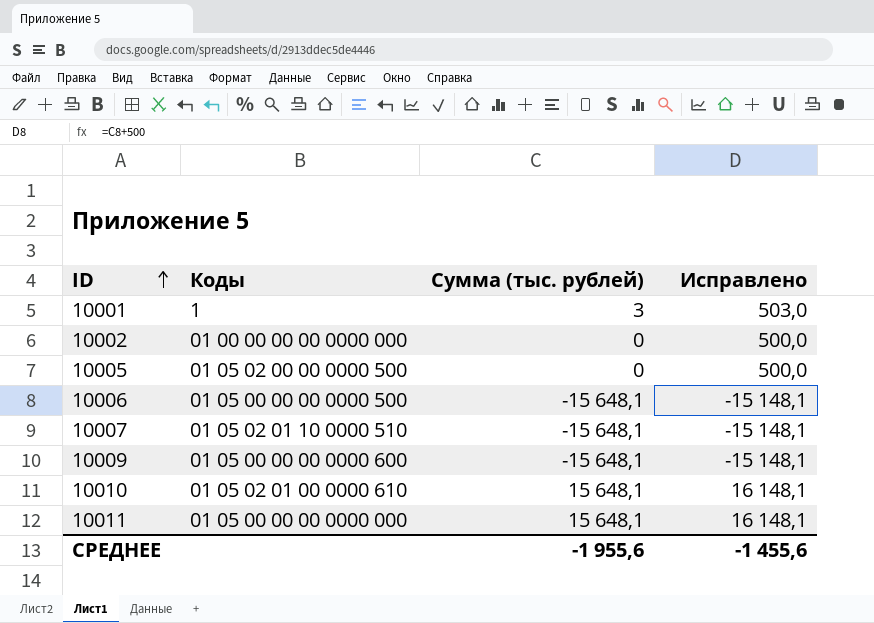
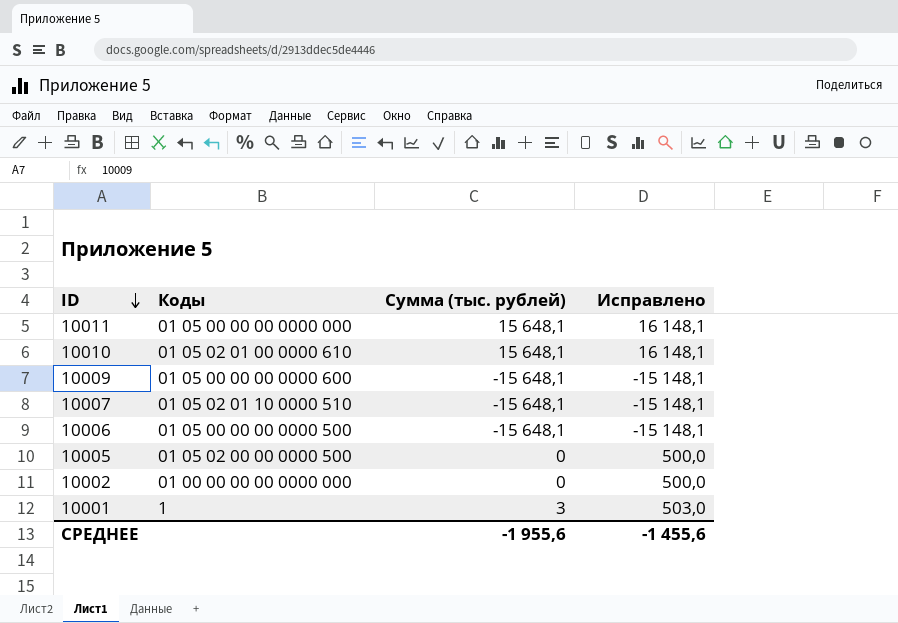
row order: ID ascending -> ID descending

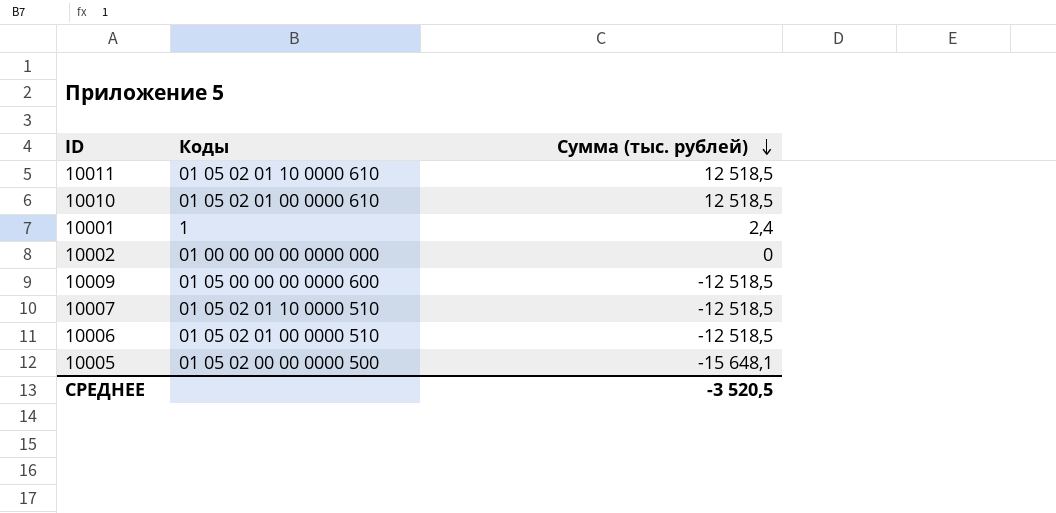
row order: ID descending -> Сумма (тыс. рублей) descending
column Исправлено | formula: [Сумма (тыс. рублей)] + 500 -> none
10011 | Коды: 01 05 00 00 00 0000 000 -> 01 05 02 01 10 0000 610
10011 | Сумма (тыс. рублей): 15 648,1 -> 12 518,5
10010 | Сумма (тыс. рублей): 15 648,1 -> 12 518,5
10001 | Сумма (тыс. рублей): 3 -> 2,4
10009 | Сумма (тыс. рублей): -15 648,1 -> -12 518,5
10007 | Сумма (тыс. рублей): -15 648,1 -> -12 518,5
10006 | Коды: 01 05 00 00 00 0000 500 -> 01 05 02 01 00 0000 510
10006 | Сумма (тыс. рублей): -15 648,1 -> -12 518,5
10005 | Сумма (тыс. рублей): 0 -> -15 648,1
СРЕДНЕЕ | Сумма (тыс. рублей): -1 955,6 -> -3 520,5

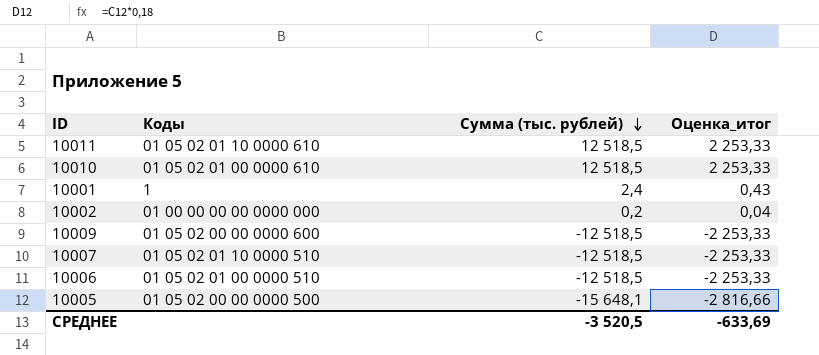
column Оценка_итог | formula: none -> [Сумма (тыс. рублей)] * 0,18
10002 | Сумма (тыс. рублей): 0 -> 0,2
10009 | Коды: 01 05 00 00 00 0000 600 -> 01 05 02 00 00 0000 600

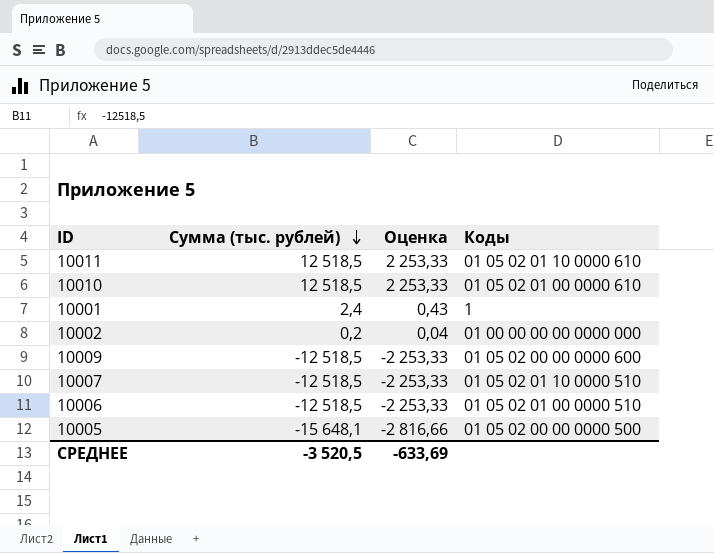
column name: Оценка_итог -> Оценка
column Коды | position: 2 -> 4

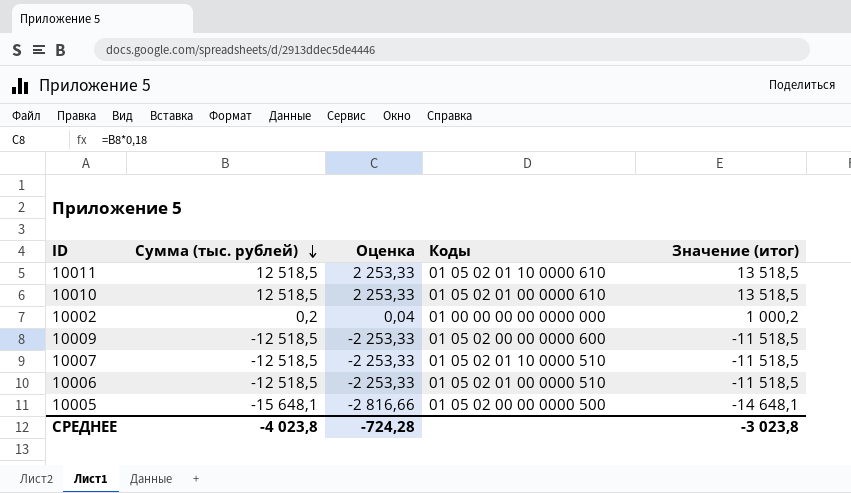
column Значение (итог) | formula: none -> [Сумма (тыс. рублей)] + 1000
row 10001: 2,4 | 0,43 | 1 -> none
СРЕДНЕЕ | Сумма (тыс. рублей): -3 520,5 -> -4 023,8
СРЕДНЕЕ | Оценка: -633,69 -> -724,28

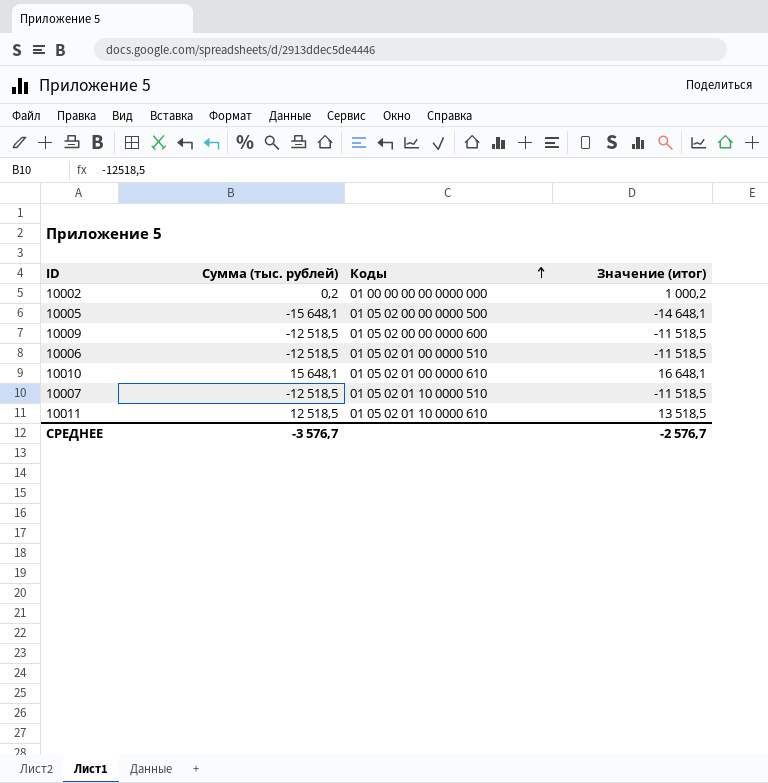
row order: Сумма (тыс. рублей) descending -> Коды ascending
column Оценка | formula: [Сумма (тыс. рублей)] * 0,18 -> none
10010 | Сумма (тыс. рублей): 12 518,5 -> 15 648,1
10010 | Значение (итог): 13 518,5 -> 16 648,1
СРЕДНЕЕ | Сумма (тыс. рублей): -4 023,8 -> -3 576,7
СРЕДНЕЕ | Значение (итог): -3 023,8 -> -2 576,7

